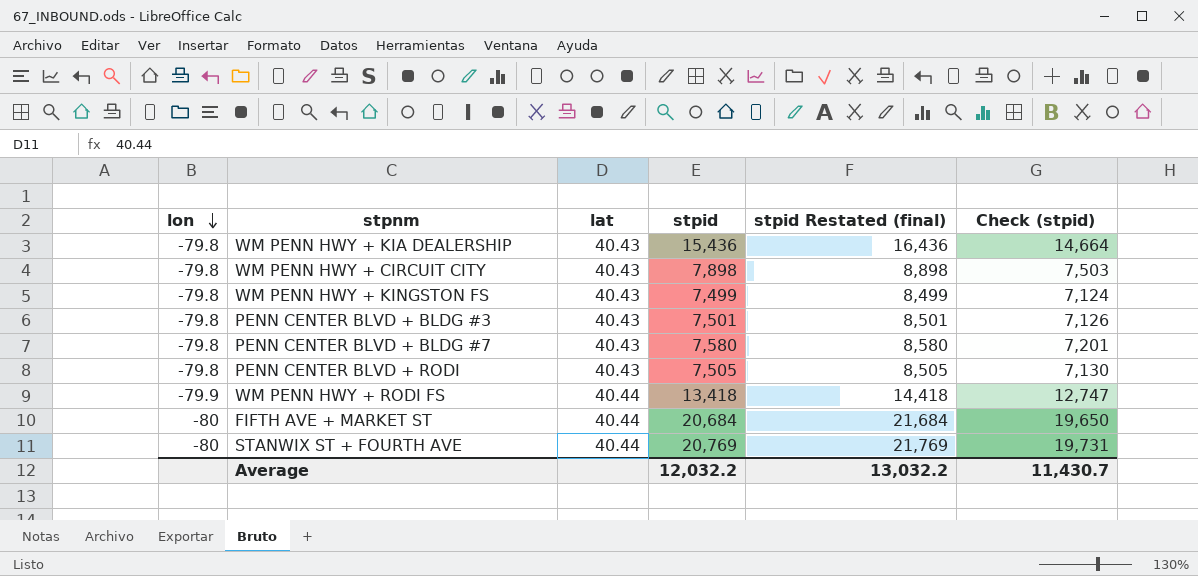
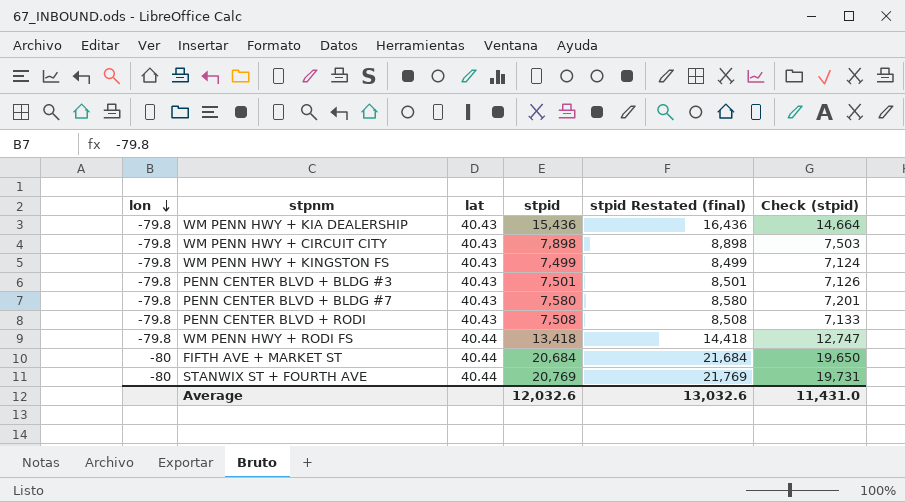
PENN CENTER BLVD + RODI | stpid: 7,505 -> 7,508
PENN CENTER BLVD + RODI | stpid Restated (final): 8,505 -> 8,508
PENN CENTER BLVD + RODI | Check (stpid): 7,130 -> 7,133
WM PENN HWY + RODI FS | lon: -79.9 -> -79.8
Average | stpid: 12,032.2 -> 12,032.6
Average | stpid Restated (final): 13,032.2 -> 13,032.6
Average | Check (stpid): 11,430.7 -> 11,431.0

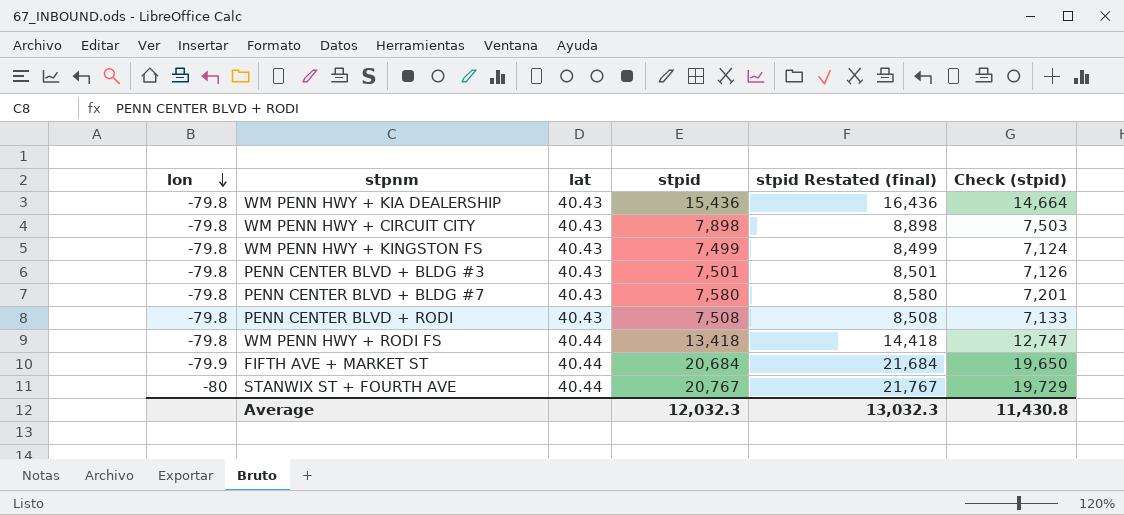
FIFTH AVE + MARKET ST | lon: -80 -> -79.9
STANWIX ST + FOURTH AVE | stpid: 20,769 -> 20,767
STANWIX ST + FOURTH AVE | stpid Restated (final): 21,769 -> 21,767
STANWIX ST + FOURTH AVE | Check (stpid): 19,731 -> 19,729
Average | stpid: 12,032.6 -> 12,032.3
Average | stpid Restated (final): 13,032.6 -> 13,032.3
Average | Check (stpid): 11,431.0 -> 11,430.8

